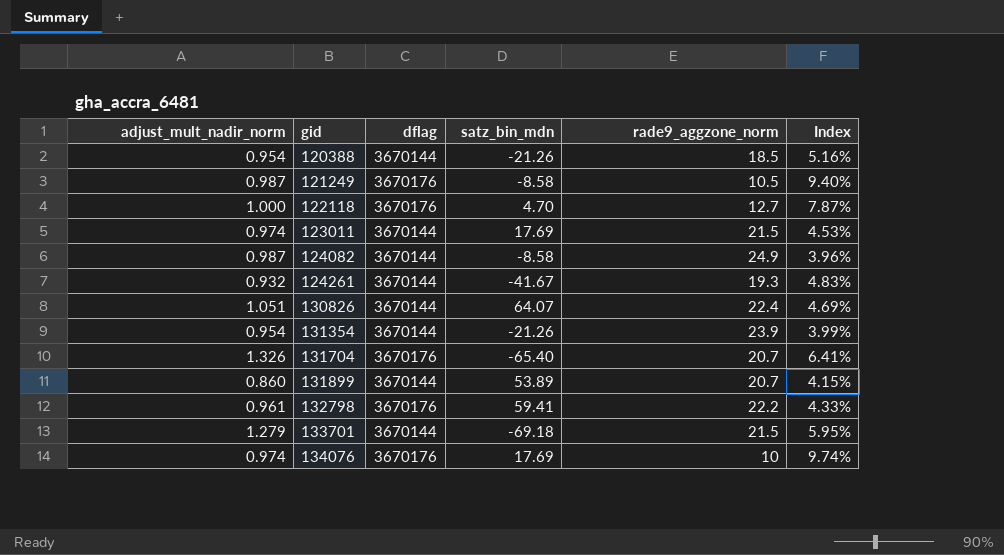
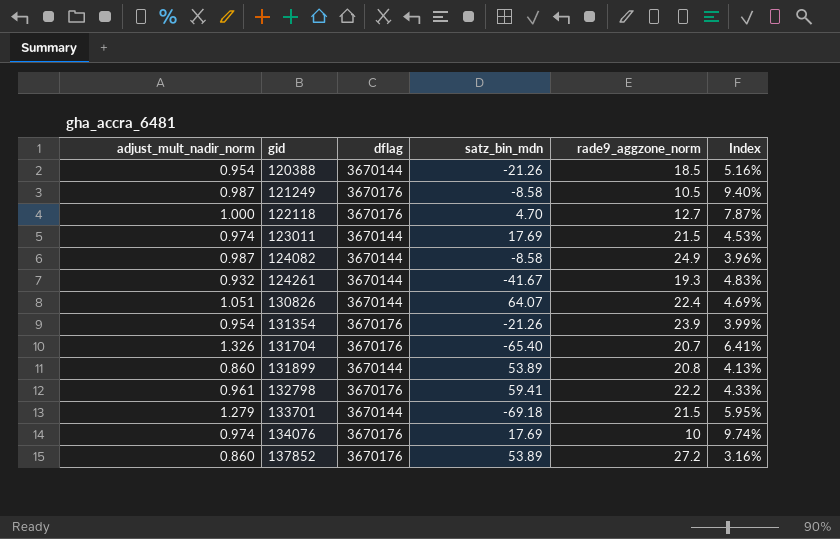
131354 | dflag: 3670144 -> 3670176
131899 | rade9_aggzone_norm: 20.7 -> 20.8
131899 | Index: 4.15% -> 4.13%
row 137852: none -> 0.860 | 3670176 | 53.89 | 27.2 | 3.16%

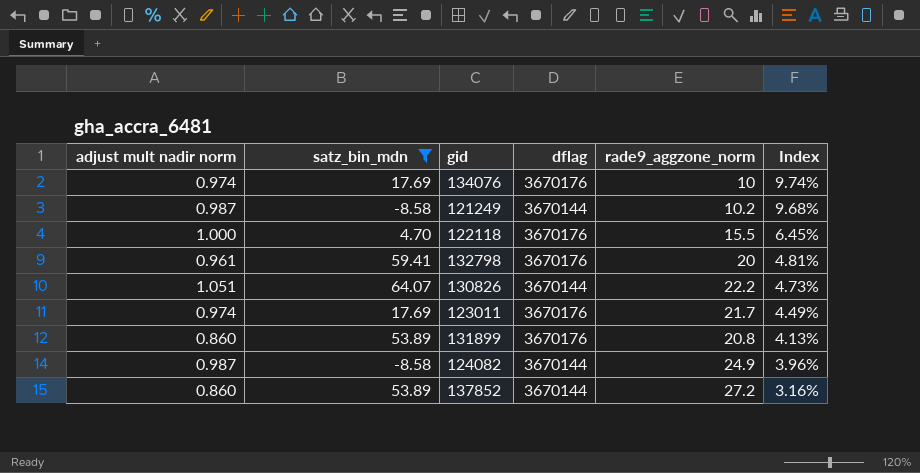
filter: none -> satz_bin_mdn >= -8.58
row order: gid ascending -> Index descending
column name: adjust_mult_nadir_norm -> adjust mult nadir norm
column satz_bin_mdn | position: 4 -> 2
121249 | dflag: 3670176 -> 3670144
121249 | rade9_aggzone_norm: 10.5 -> 10.2
121249 | Index: 9.40% -> 9.68%
122118 | rade9_aggzone_norm: 12.7 -> 15.5
122118 | Index: 7.87% -> 6.45%
132798 | rade9_aggzone_norm: 22.2 -> 20
132798 | Index: 4.33% -> 4.81%
130826 | rade9_aggzone_norm: 22.4 -> 22.2
130826 | Index: 4.69% -> 4.73%
123011 | dflag: 3670144 -> 3670176
123011 | rade9_aggzone_norm: 21.5 -> 21.7
123011 | Index: 4.53% -> 4.49%
131899 | dflag: 3670144 -> 3670176
137852 | dflag: 3670176 -> 3670144

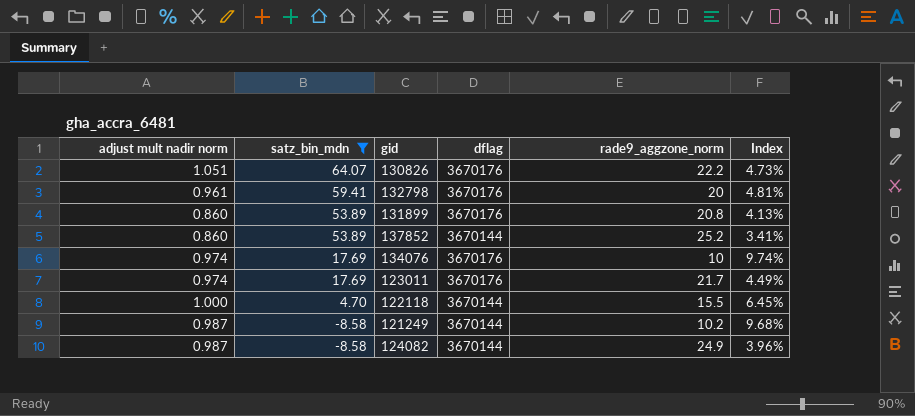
row order: Index descending -> satz_bin_mdn descending
130826 | dflag: 3670144 -> 3670176
137852 | rade9_aggzone_norm: 27.2 -> 25.2
137852 | Index: 3.16% -> 3.41%
122118 | dflag: 3670176 -> 3670144

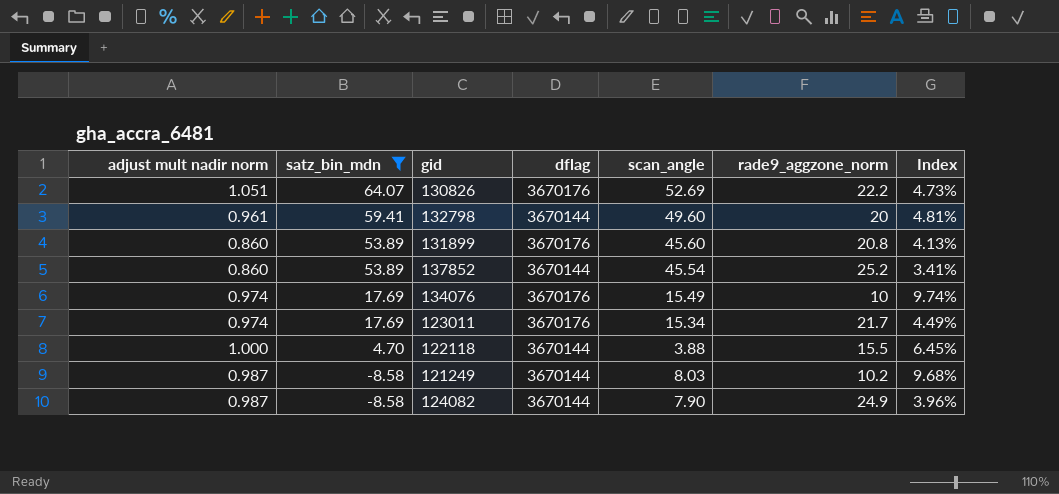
column scan_angle | position: none -> 5
132798 | dflag: 3670176 -> 3670144

